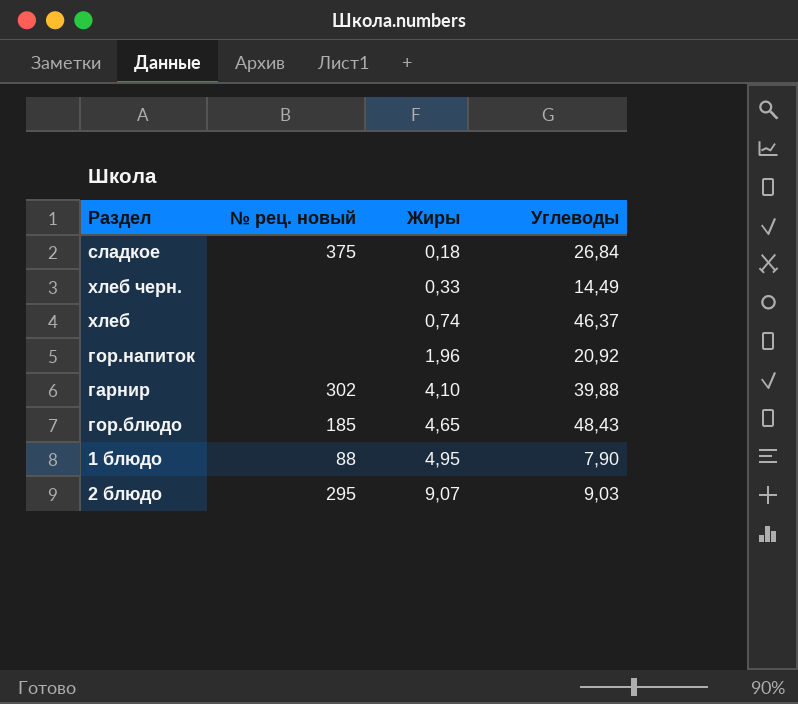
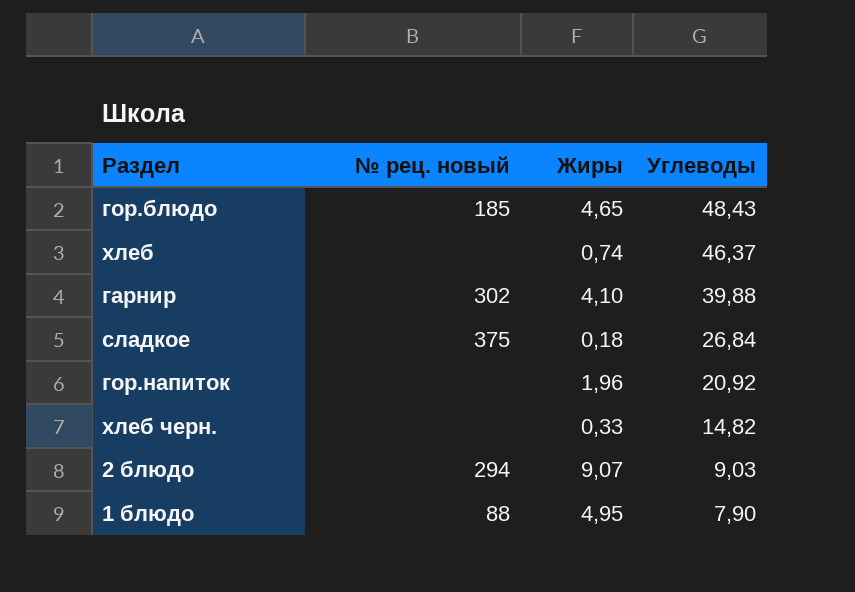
row order: Жиры ascending -> Углеводы descending
хлеб черн. | Углеводы: 14,49 -> 14,82
2 блюдо | № рец. новый: 295 -> 294

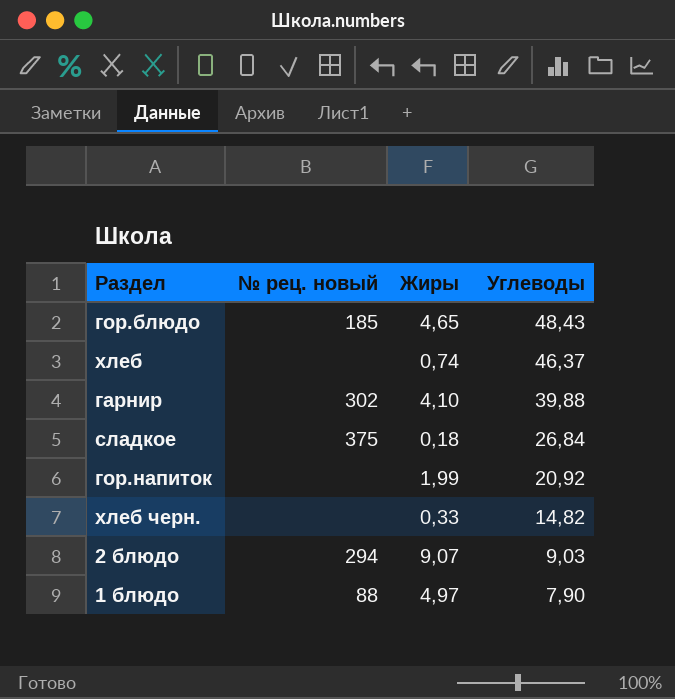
гор.напиток | Жиры: 1,96 -> 1,99
1 блюдо | Жиры: 4,95 -> 4,97

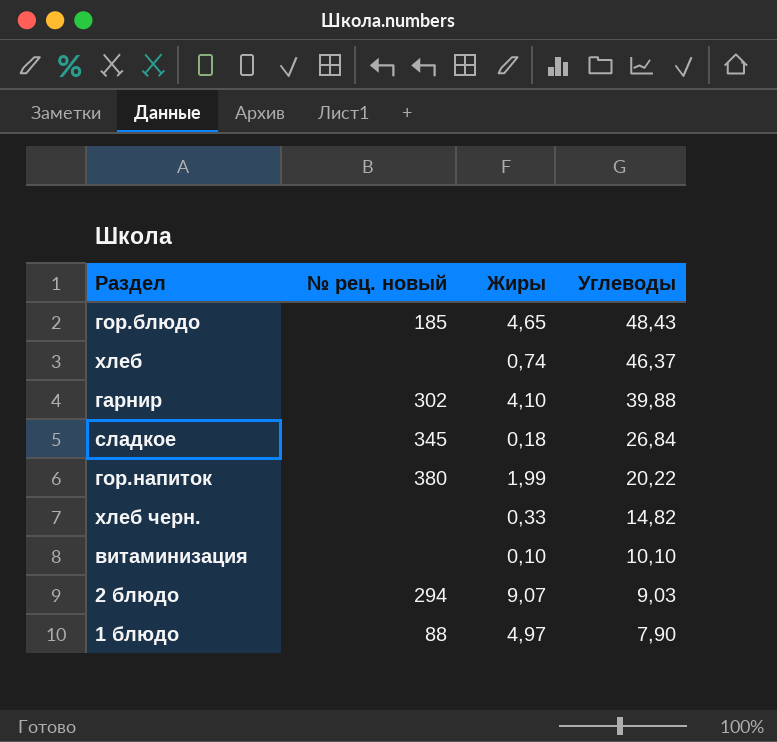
сладкое | № рец. новый: 375 -> 345
гор.напиток | № рец. новый: none -> 380
гор.напиток | Углеводы: 20,92 -> 20,22
row витаминизация: none -> none | 0,10 | 10,10

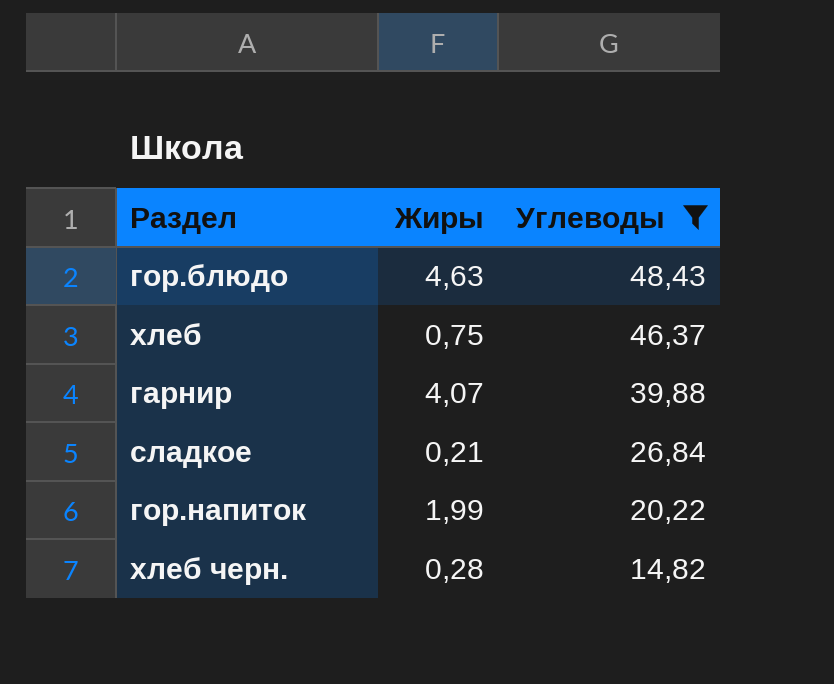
filter: none -> Углеводы >= 14,82
column № рец. новый | position: 2 -> none
гор.блюдо | Жиры: 4,65 -> 4,63
хлеб | Жиры: 0,74 -> 0,75
гарнир | Жиры: 4,10 -> 4,07
сладкое | Жиры: 0,18 -> 0,21
хлеб черн. | Жиры: 0,33 -> 0,28

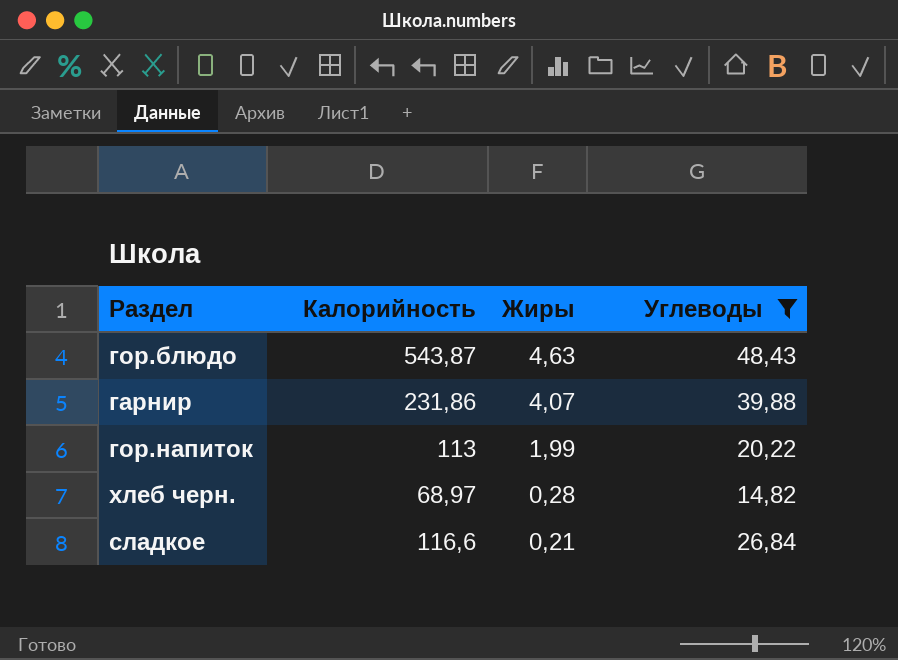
row order: Углеводы descending -> Жиры descending
column Калорийность | position: none -> 2
row хлеб: 0,75 | 46,37 -> none

